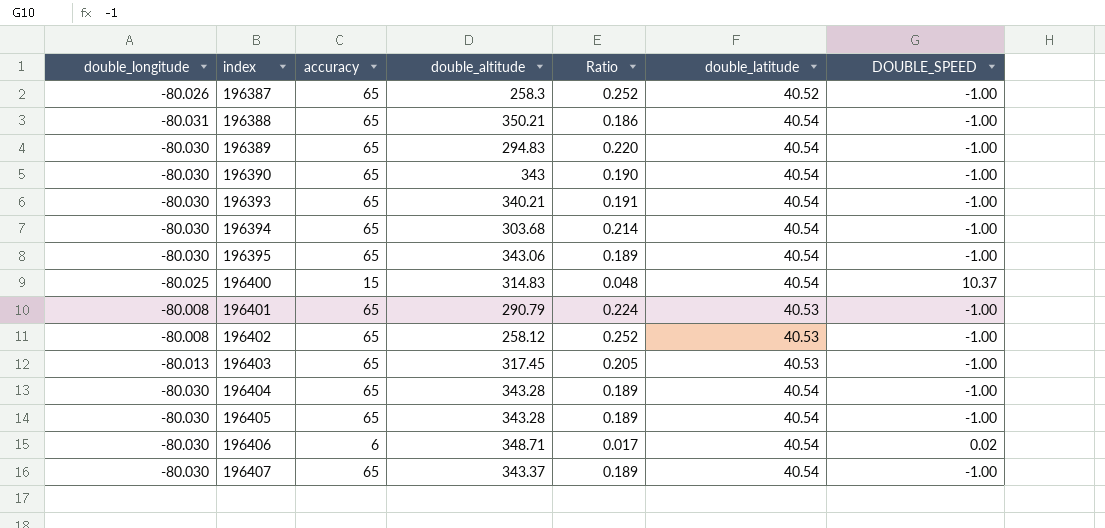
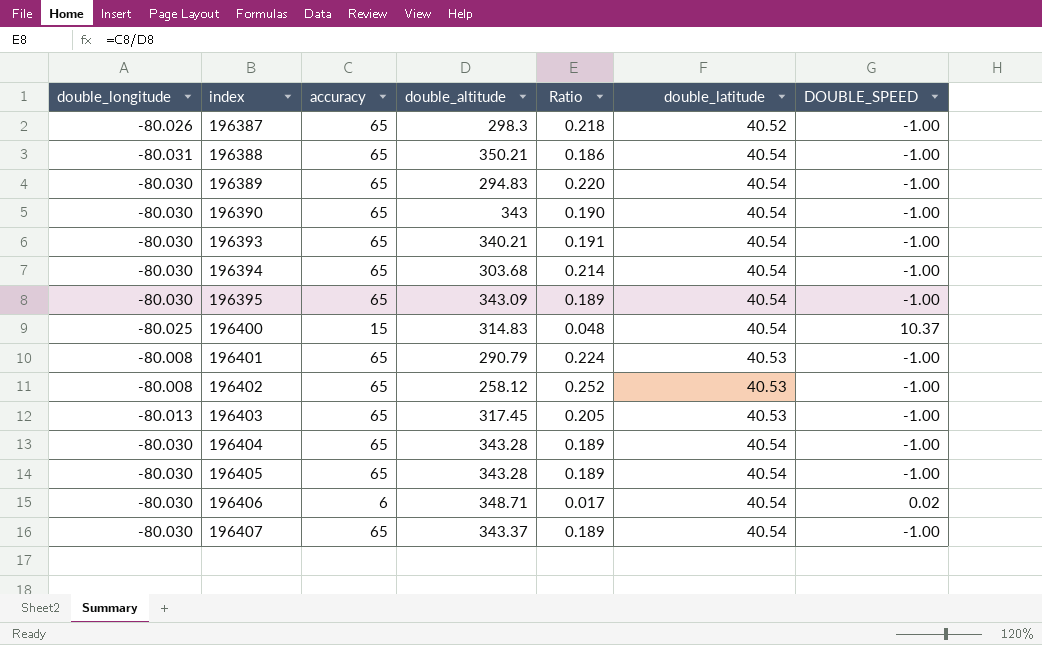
196387 | double_altitude: 258.3 -> 298.3
196387 | Ratio: 0.252 -> 0.218
196395 | double_altitude: 343.06 -> 343.09

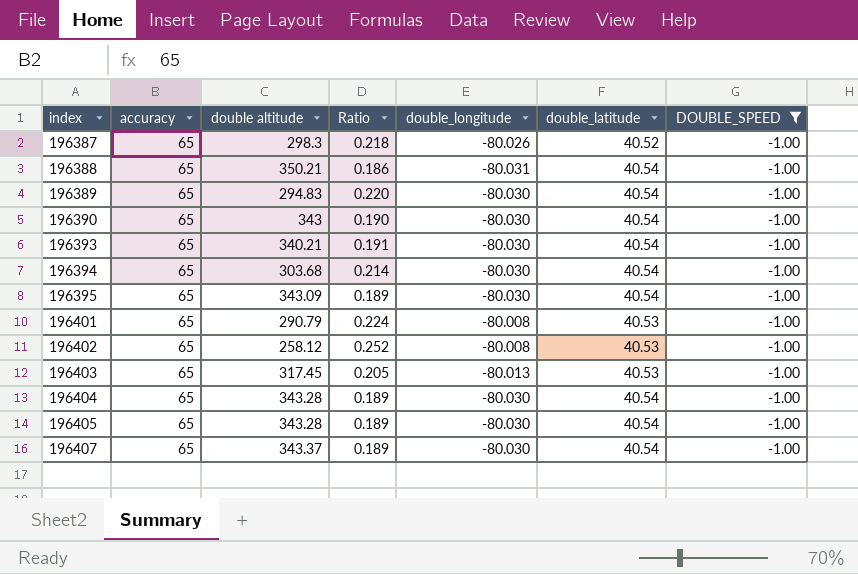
filter: none -> DOUBLE_SPEED = -1.00
column name: double_altitude -> double altitude
column double_longitude | position: 1 -> 5

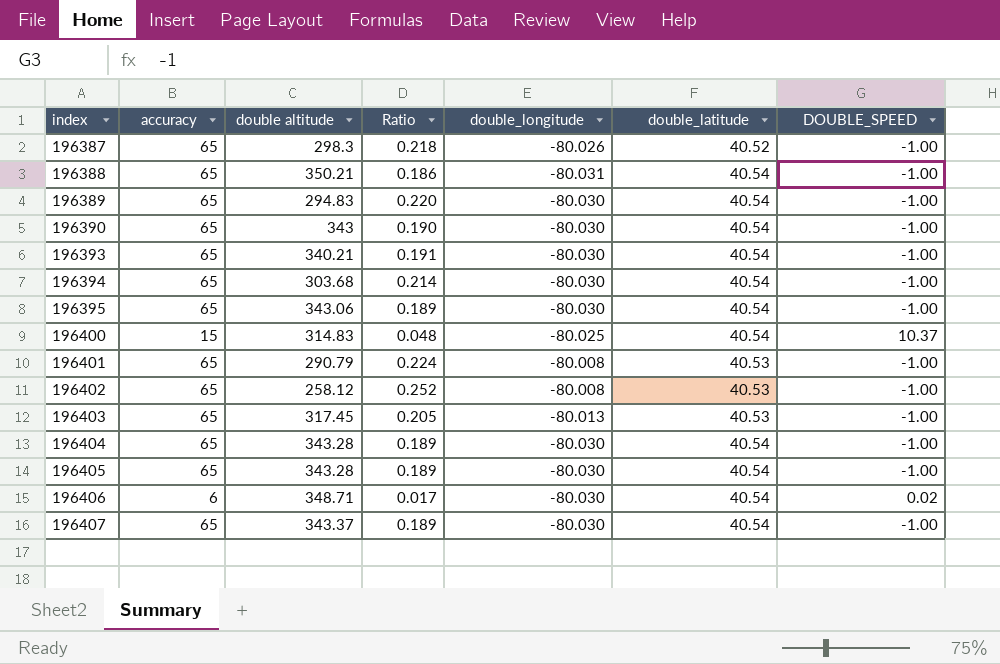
filter: DOUBLE_SPEED = -1.00 -> none
196395 | double altitude: 343.09 -> 343.06

